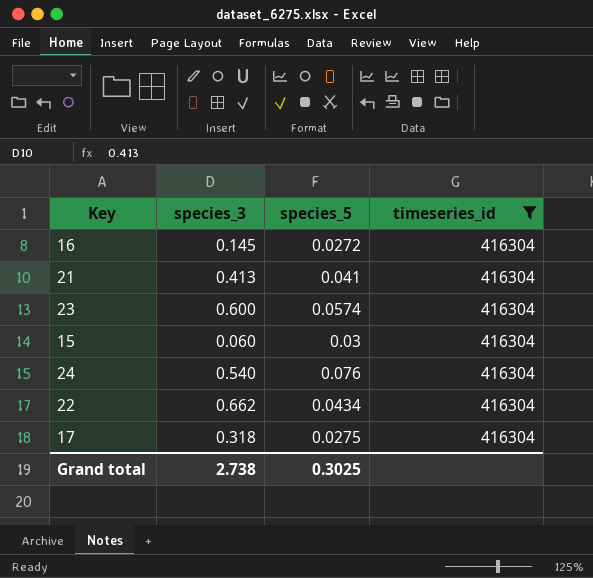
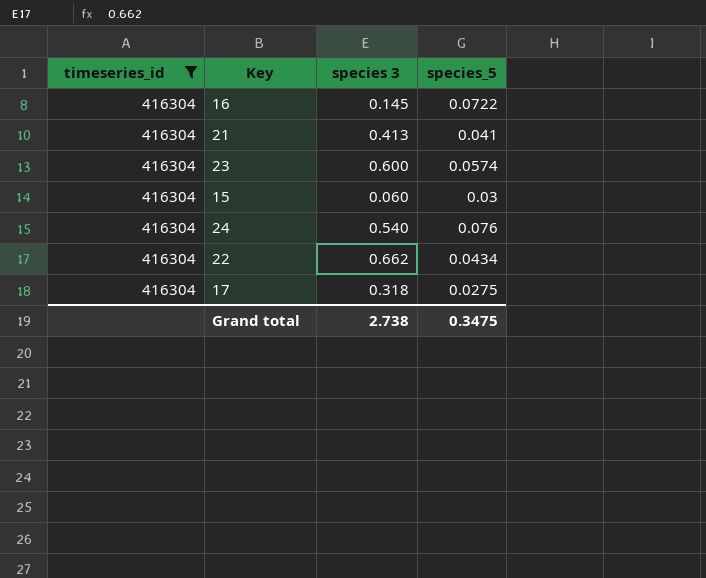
column timeseries_id | position: 4 -> 1
column name: species_3 -> species 3
16 | species_5: 0.0272 -> 0.0722
Grand total | species_5: 0.3025 -> 0.3475

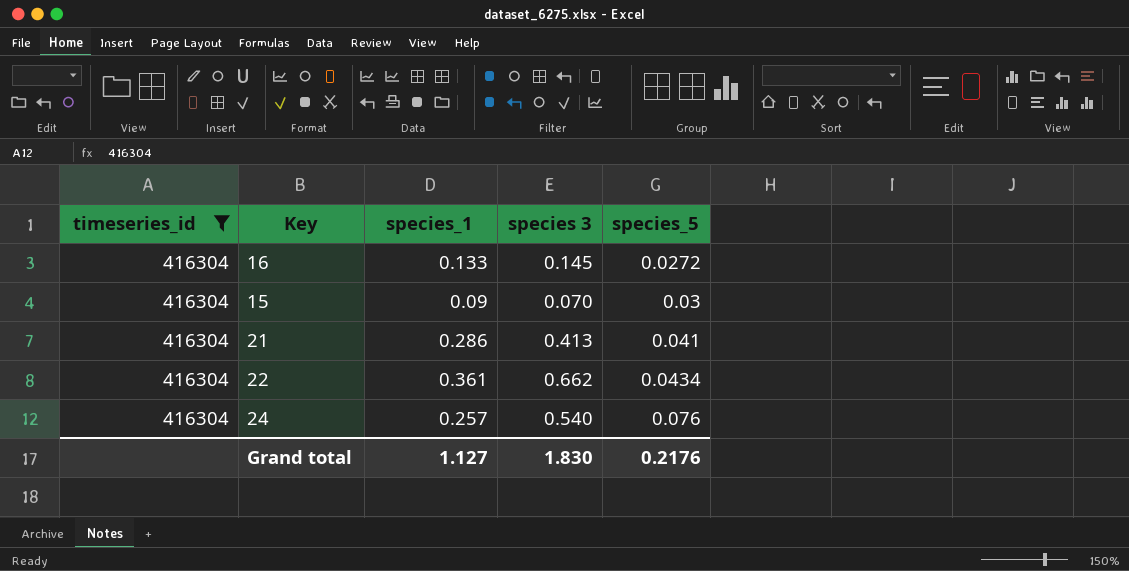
row order: none -> species_5 ascending
column species_1 | position: none -> 3
row 23: 416304 | 0.600 | 0.0574 -> none
row 17: 416304 | 0.318 | 0.0275 -> none
16 | species_5: 0.0722 -> 0.0272
15 | species 3: 0.060 -> 0.070
Grand total | species 3: 2.738 -> 1.830
Grand total | species_5: 0.3475 -> 0.2176

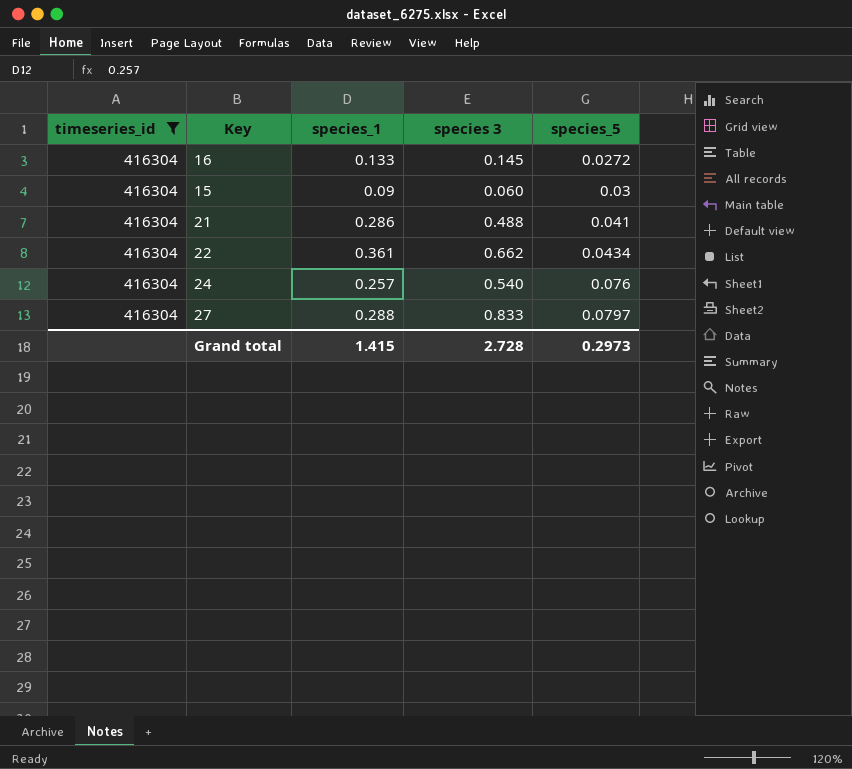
15 | species 3: 0.070 -> 0.060
21 | species 3: 0.413 -> 0.488
row 27: none -> 416304 | 0.288 | 0.833 | 0.0797
Grand total | species_1: 1.127 -> 1.415
Grand total | species 3: 1.830 -> 2.728
Grand total | species_5: 0.2176 -> 0.2973

